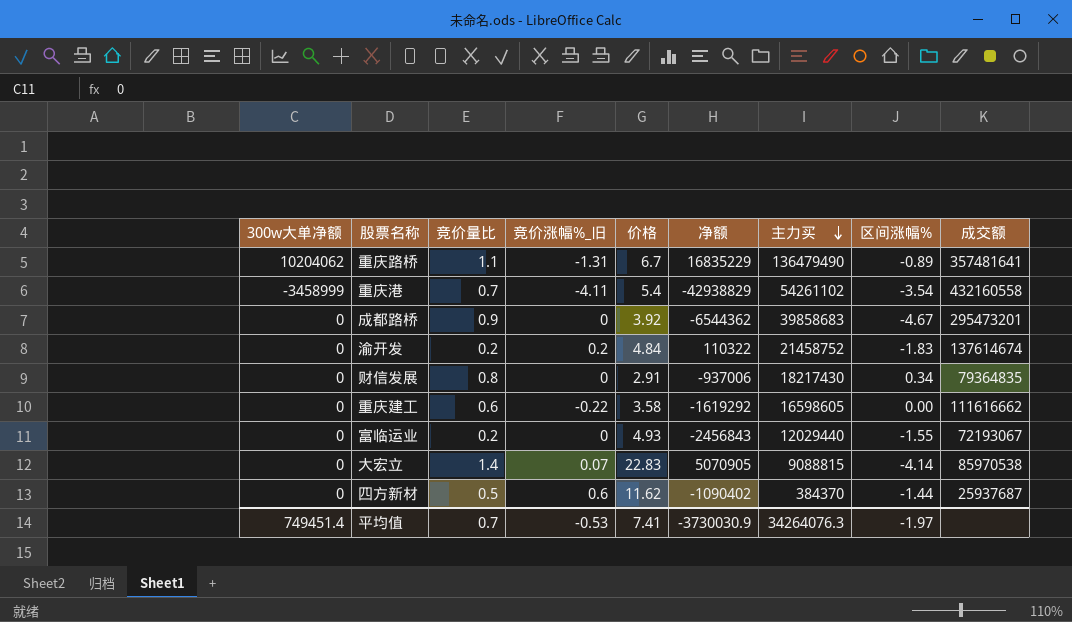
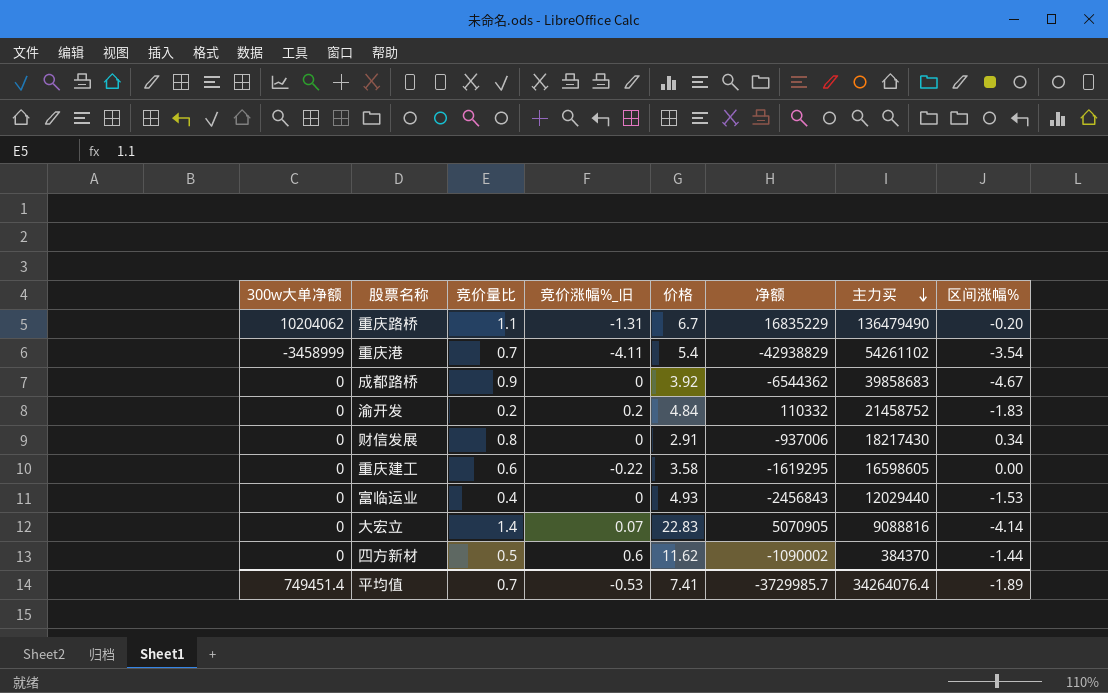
column 成交额 | position: 9 -> none
重庆路桥 | 区间涨幅%: -0.89 -> -0.20
渝开发 | 净额: 110322 -> 110332
重庆建工 | 净额: -1619292 -> -1619295
富临运业 | 竞价量比: 0.2 -> 0.4
富临运业 | 区间涨幅%: -1.55 -> -1.53
大宏立 | 主力买: 9088815 -> 9088816
四方新材 | 净额: -1090402 -> -1090002
平均值 | 净额: -3730030.9 -> -3729985.7
平均值 | 主力买: 34264076.3 -> 34264076.4
平均值 | 区间涨幅%: -1.97 -> -1.89

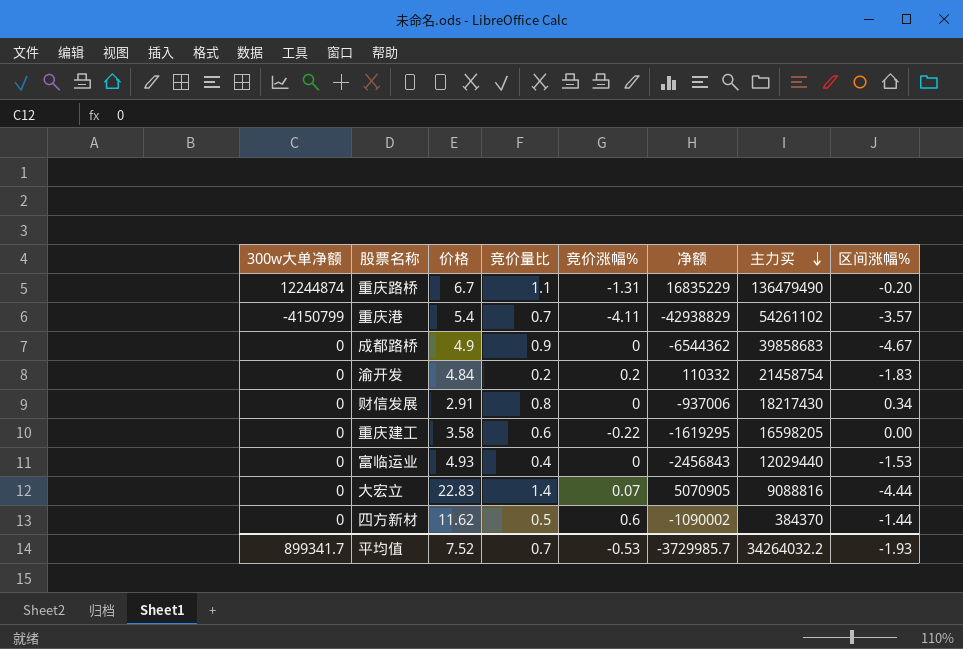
column 价格 | position: 5 -> 3
column name: 竞价涨幅%_旧 -> 竞价涨幅%
重庆路桥 | 300w大单净额: 10204062 -> 12244874
重庆港 | 300w大单净额: -3458999 -> -4150799
重庆港 | 区间涨幅%: -3.54 -> -3.57
成都路桥 | 价格: 3.92 -> 4.9
渝开发 | 主力买: 21458752 -> 21458754
重庆建工 | 主力买: 16598605 -> 16598205
大宏立 | 区间涨幅%: -4.14 -> -4.44
平均值 | 300w大单净额: 749451.4 -> 899341.7
平均值 | 价格: 7.41 -> 7.52
平均值 | 主力买: 34264076.4 -> 34264032.2
平均值 | 区间涨幅%: -1.89 -> -1.93

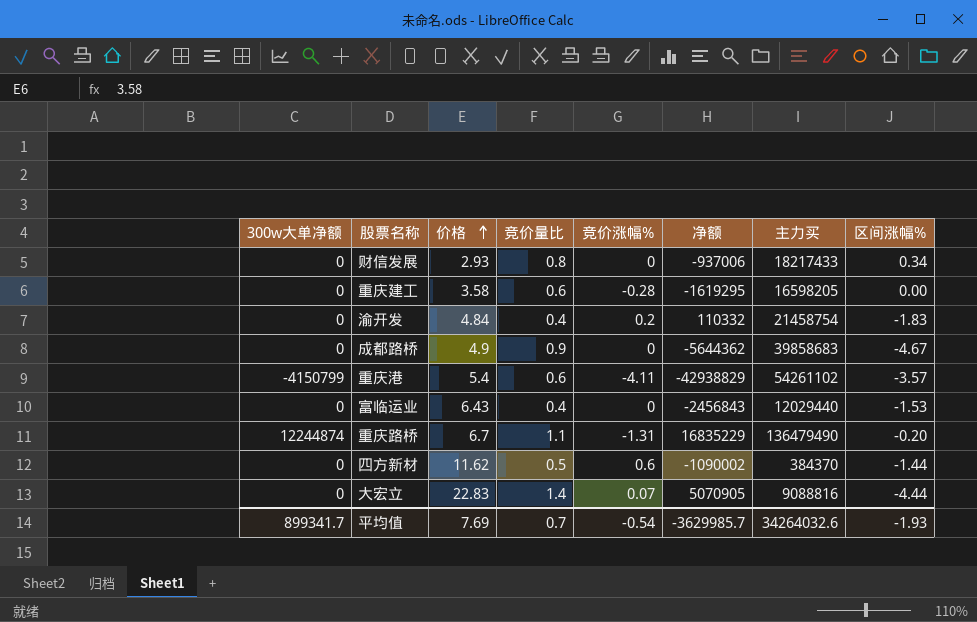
row order: 主力买 descending -> 价格 ascending
财信发展 | 价格: 2.91 -> 2.93
财信发展 | 主力买: 18217430 -> 18217433
重庆建工 | 竞价涨幅%: -0.22 -> -0.28
渝开发 | 竞价量比: 0.2 -> 0.4
成都路桥 | 净额: -6544362 -> -5644362
重庆港 | 竞价量比: 0.7 -> 0.6
富临运业 | 价格: 4.93 -> 6.43
平均值 | 价格: 7.52 -> 7.69
平均值 | 竞价涨幅%: -0.53 -> -0.54
平均值 | 净额: -3729985.7 -> -3629985.7
平均值 | 主力买: 34264032.2 -> 34264032.6

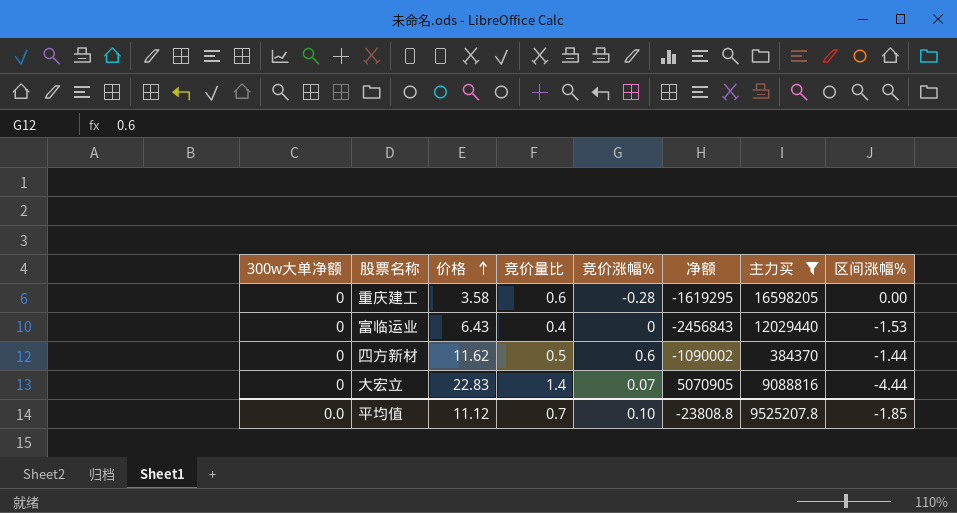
filter: none -> 主力买 <= 16598205
平均值 | 300w大单净额: 899341.7 -> 0.0
平均值 | 价格: 7.69 -> 11.12
平均值 | 竞价涨幅%: -0.54 -> 0.10
平均值 | 净额: -3629985.7 -> -23808.8
平均值 | 主力买: 34264032.6 -> 9525207.8
平均值 | 区间涨幅%: -1.93 -> -1.85

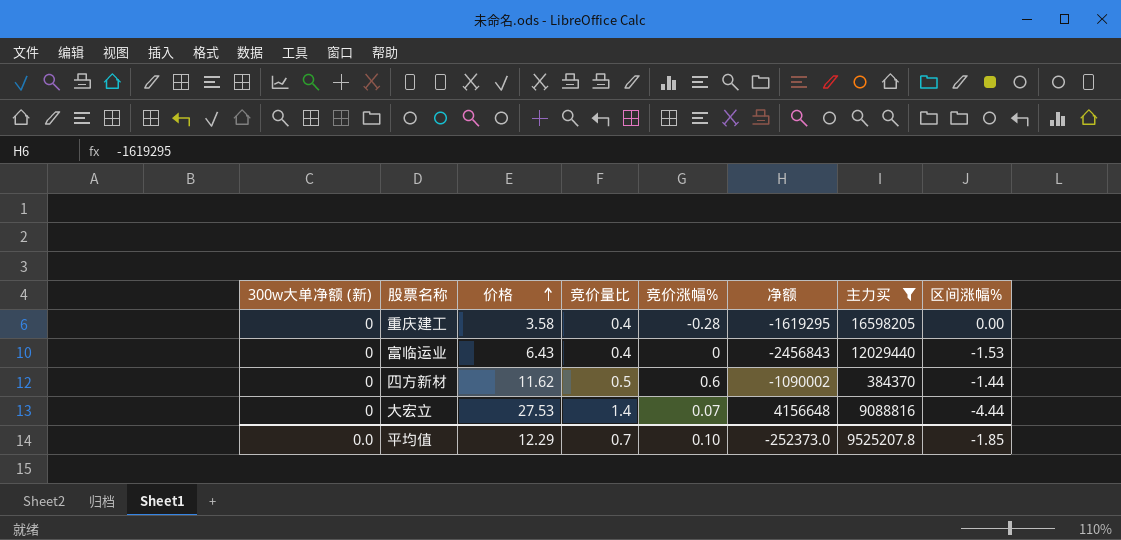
column name: 300w大单净额 -> 300w大单净额 (新)
重庆建工 | 竞价量比: 0.6 -> 0.4
大宏立 | 价格: 22.83 -> 27.53
大宏立 | 净额: 5070905 -> 4156648
平均值 | 价格: 11.12 -> 12.29
平均值 | 净额: -23808.8 -> -252373.0

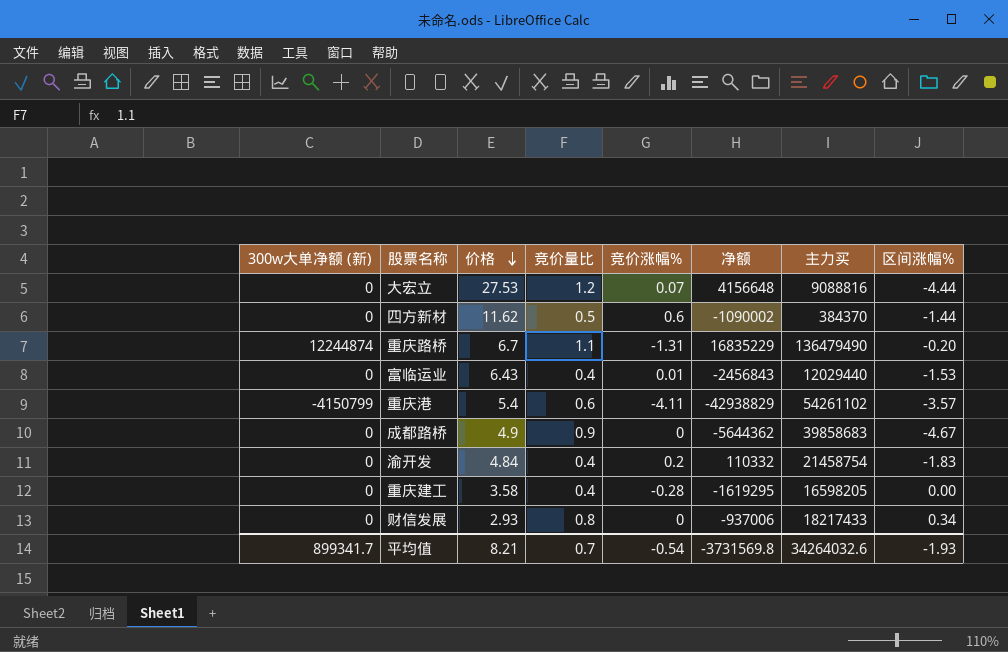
filter: 主力买 <= 16598205 -> none
row order: 价格 ascending -> 价格 descending
大宏立 | 竞价量比: 1.4 -> 1.2
富临运业 | 竞价涨幅%: 0 -> 0.01
平均值 | 300w大单净额 (新): 0.0 -> 899341.7
平均值 | 价格: 12.29 -> 8.21
平均值 | 竞价涨幅%: 0.10 -> -0.54
平均值 | 净额: -252373.0 -> -3731569.8
平均值 | 主力买: 9525207.8 -> 34264032.6
平均值 | 区间涨幅%: -1.85 -> -1.93

